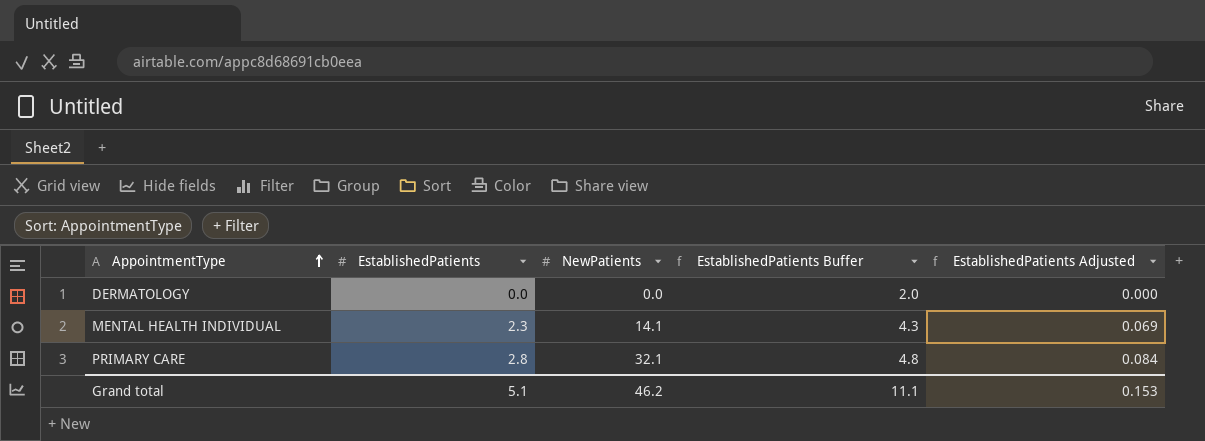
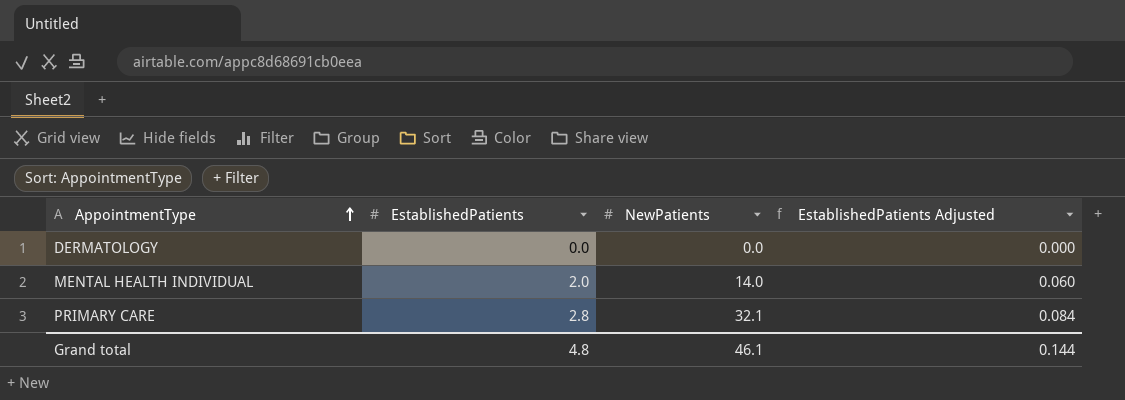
column EstablishedPatients Buffer | formula: [EstablishedPatients] + 2 -> none
MENTAL HEALTH INDIVIDUAL | EstablishedPatients: 2.3 -> 2.0
MENTAL HEALTH INDIVIDUAL | NewPatients: 14.1 -> 14.0
MENTAL HEALTH INDIVIDUAL | EstablishedPatients Adjusted: 0.069 -> 0.060
Grand total | EstablishedPatients: 5.1 -> 4.8
Grand total | NewPatients: 46.2 -> 46.1
Grand total | EstablishedPatients Adjusted: 0.153 -> 0.144

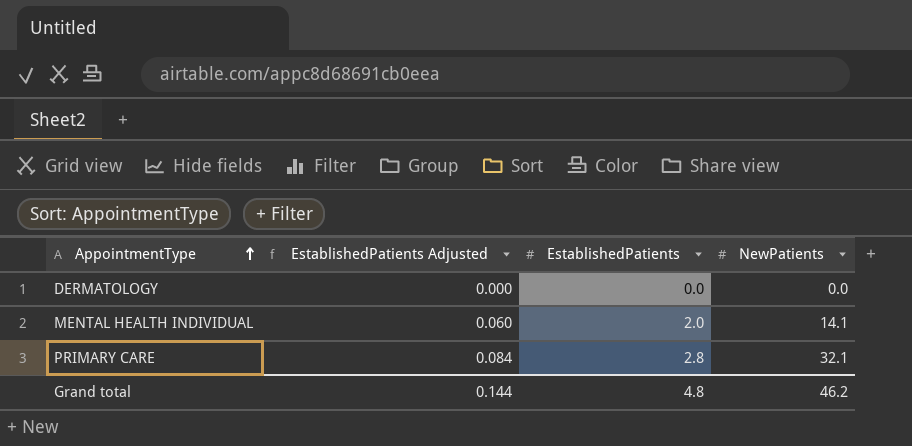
column EstablishedPatients Adjusted | position: 4 -> 2
MENTAL HEALTH INDIVIDUAL | NewPatients: 14.0 -> 14.1
Grand total | NewPatients: 46.1 -> 46.2

